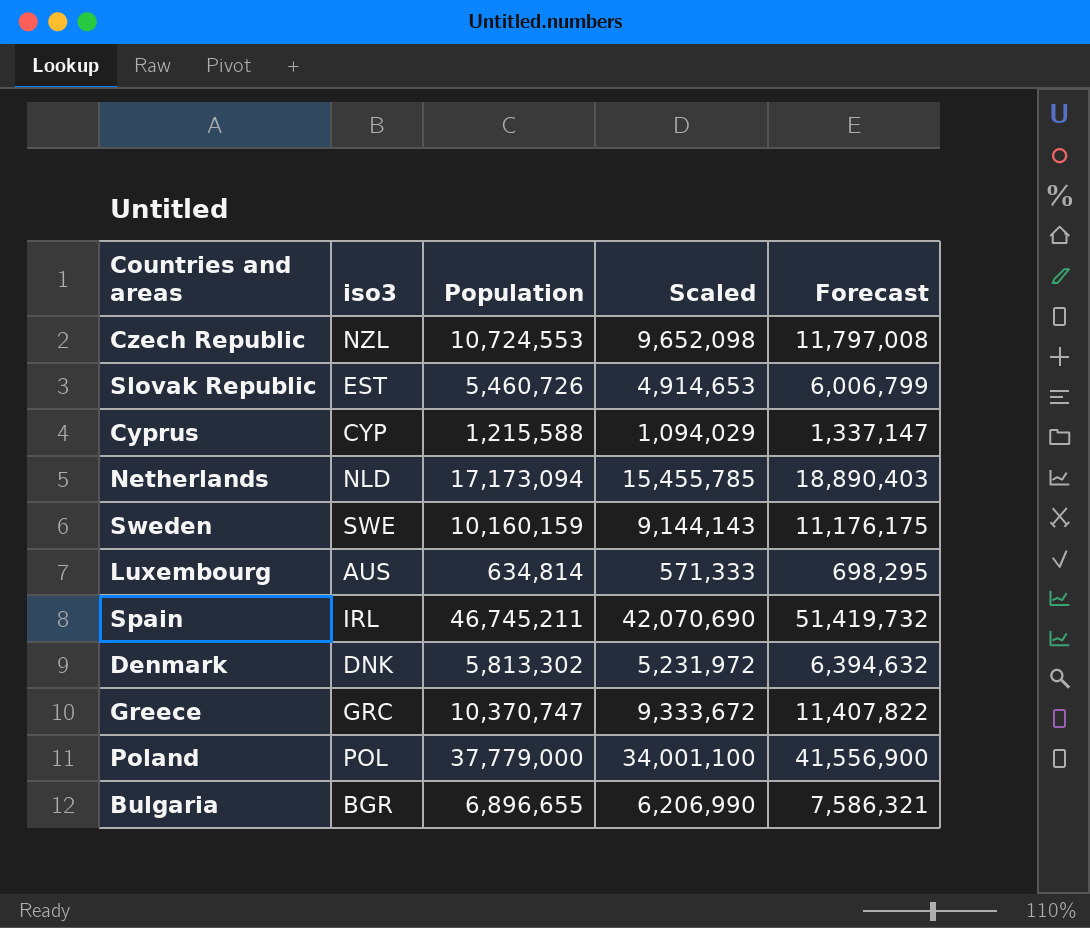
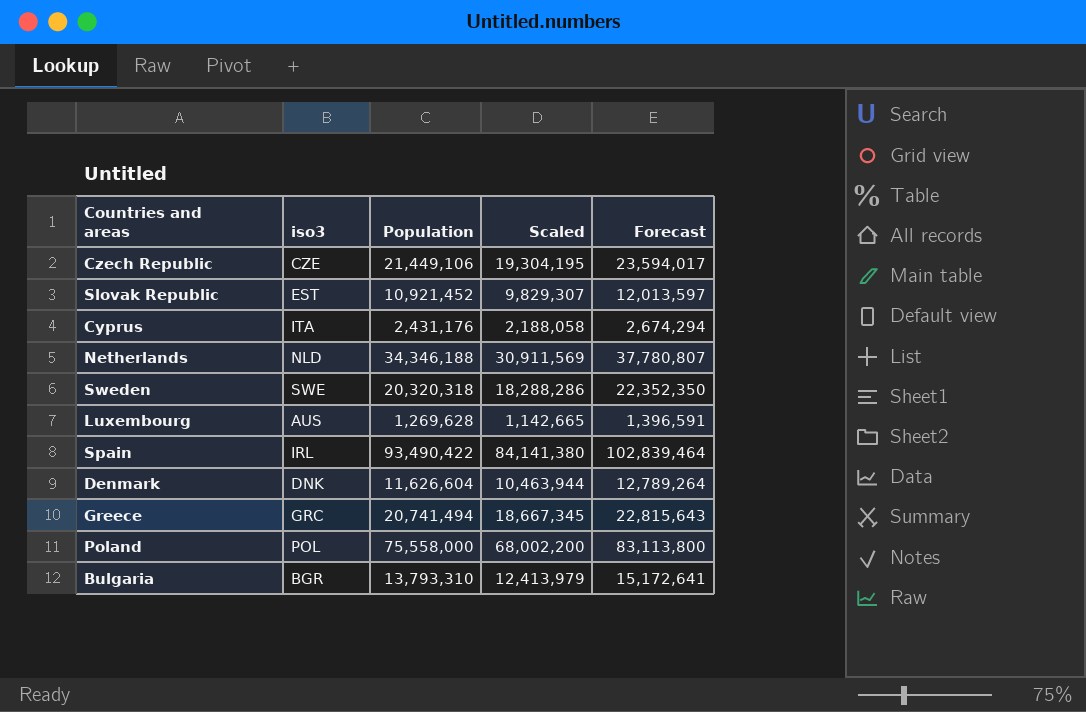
Czech Republic | iso3: NZL -> CZE
Czech Republic | Population: 10,724,553 -> 21,449,106
Czech Republic | Scaled: 9,652,098 -> 19,304,195
Czech Republic | Forecast: 11,797,008 -> 23,594,017
Slovak Republic | Population: 5,460,726 -> 10,921,452
Slovak Republic | Scaled: 4,914,653 -> 9,829,307
Slovak Republic | Forecast: 6,006,799 -> 12,013,597
Cyprus | iso3: CYP -> ITA
Cyprus | Population: 1,215,588 -> 2,431,176
Cyprus | Scaled: 1,094,029 -> 2,188,058
Cyprus | Forecast: 1,337,147 -> 2,674,294
Netherlands | Population: 17,173,094 -> 34,346,188
Netherlands | Scaled: 15,455,785 -> 30,911,569
Netherlands | Forecast: 18,890,403 -> 37,780,807
Sweden | Population: 10,160,159 -> 20,320,318
Sweden | Scaled: 9,144,143 -> 18,288,286
Sweden | Forecast: 11,176,175 -> 22,352,350
Luxembourg | Population: 634,814 -> 1,269,628
Luxembourg | Scaled: 571,333 -> 1,142,665
Luxembourg | Forecast: 698,295 -> 1,396,591
Spain | Population: 46,745,211 -> 93,490,422
Spain | Scaled: 42,070,690 -> 84,141,380
Spain | Forecast: 51,419,732 -> 102,839,464
Denmark | Population: 5,813,302 -> 11,626,604
Denmark | Scaled: 5,231,972 -> 10,463,944
Denmark | Forecast: 6,394,632 -> 12,789,264
Greece | Population: 10,370,747 -> 20,741,494
Greece | Scaled: 9,333,672 -> 18,667,345
Greece | Forecast: 11,407,822 -> 22,815,643
Poland | Population: 37,779,000 -> 75,558,000
Poland | Scaled: 34,001,100 -> 68,002,200
Poland | Forecast: 41,556,900 -> 83,113,800
Bulgaria | Population: 6,896,655 -> 13,793,310
Bulgaria | Scaled: 6,206,990 -> 12,413,979
Bulgaria | Forecast: 7,586,321 -> 15,172,641

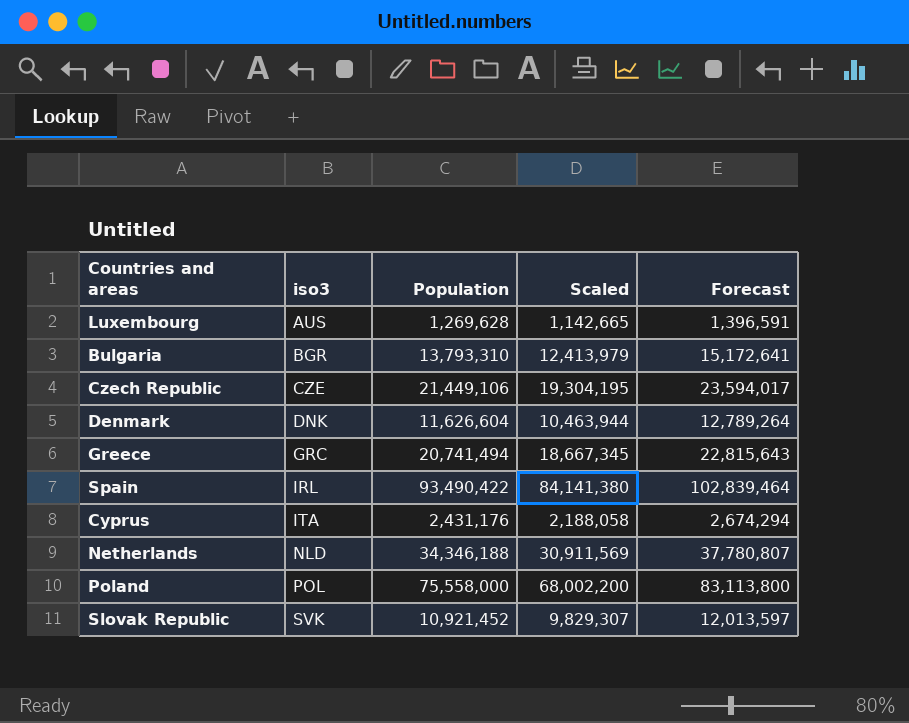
row order: none -> iso3 ascending
row Sweden: SWE | 20,320,318 | 18,288,286 | 22,352,350 -> none
Slovak Republic | iso3: EST -> SVK

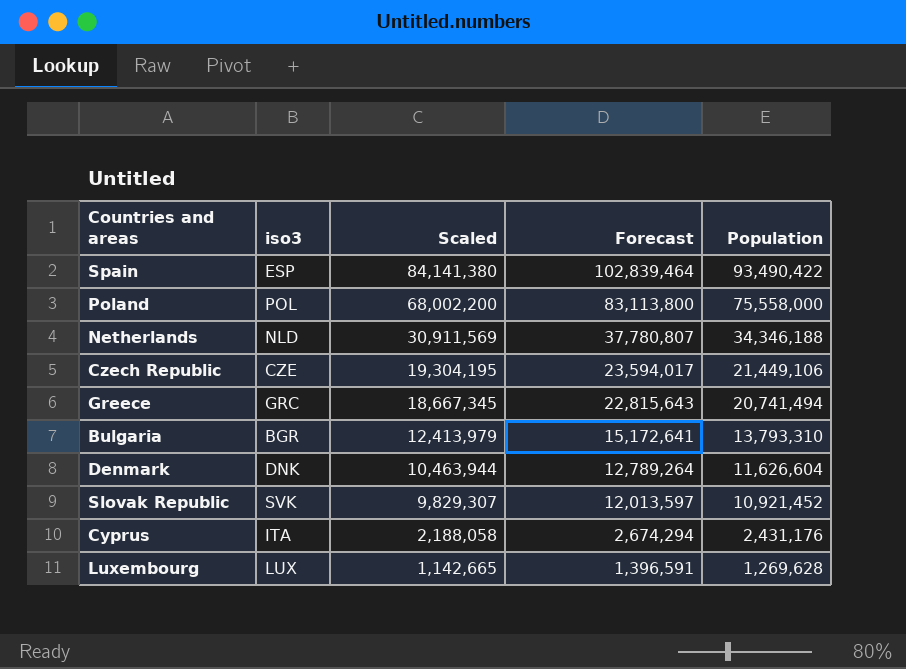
row order: iso3 ascending -> Scaled descending
column Population | position: 3 -> 5
Spain | iso3: IRL -> ESP
Luxembourg | iso3: AUS -> LUX

